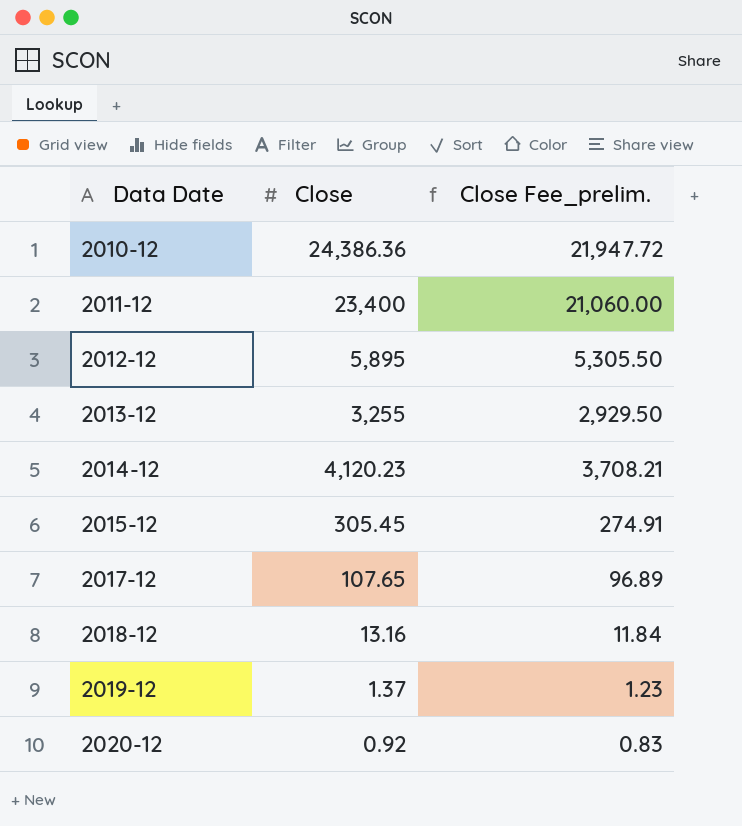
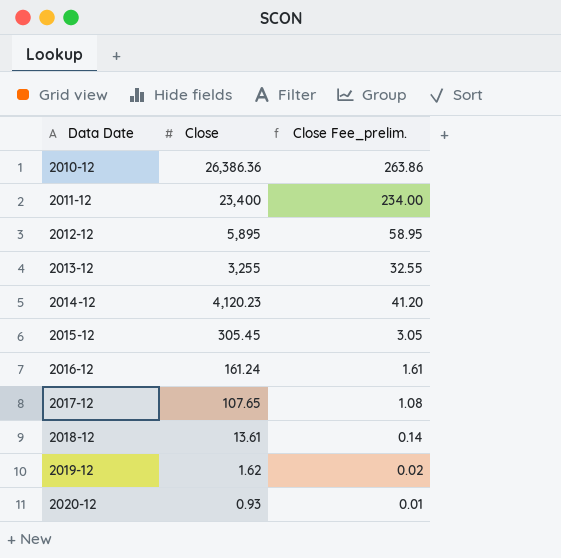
column Close Fee_prelim. | formula: [Close] * 0.9 -> [Close] * 0.01
2010-12 | Close: 24,386.36 -> 26,386.36
row 2016-12: none -> 161.24 | 1.61
2018-12 | Close: 13.16 -> 13.61
2019-12 | Close: 1.37 -> 1.62
2020-12 | Close: 0.92 -> 0.93

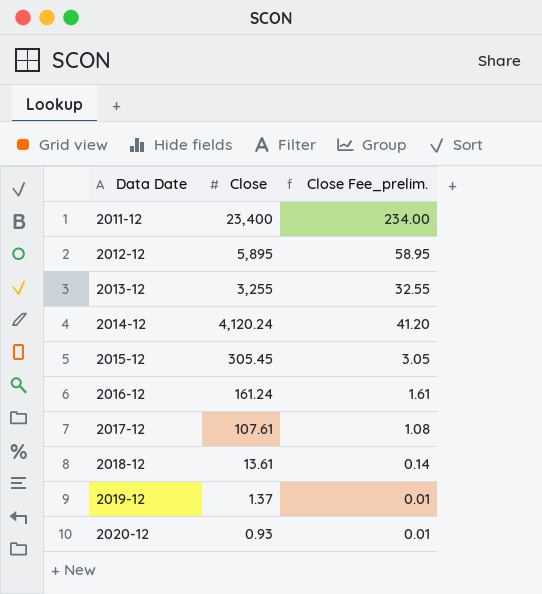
row 2010-12: 26,386.36 | 263.86 -> none
2014-12 | Close: 4,120.23 -> 4,120.24
2017-12 | Close: 107.65 -> 107.61
2019-12 | Close: 1.62 -> 1.37
2019-12 | Close Fee_prelim.: 0.02 -> 0.01

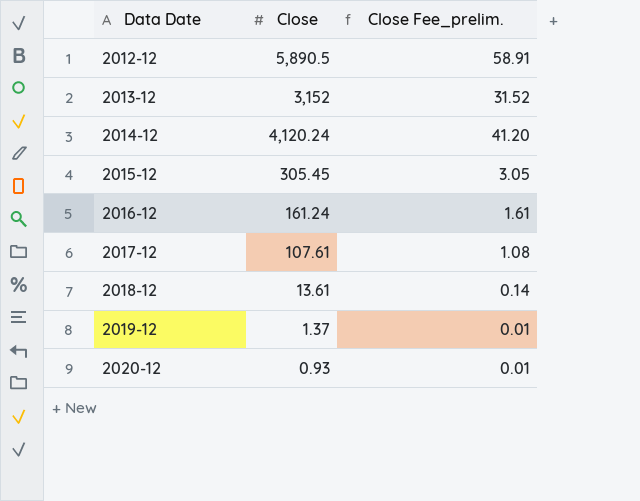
row 2011-12: 23,400 | 234.00 -> none
2012-12 | Close: 5,895 -> 5,890.5
2012-12 | Close Fee_prelim.: 58.95 -> 58.91
2013-12 | Close: 3,255 -> 3,152
2013-12 | Close Fee_prelim.: 32.55 -> 31.52

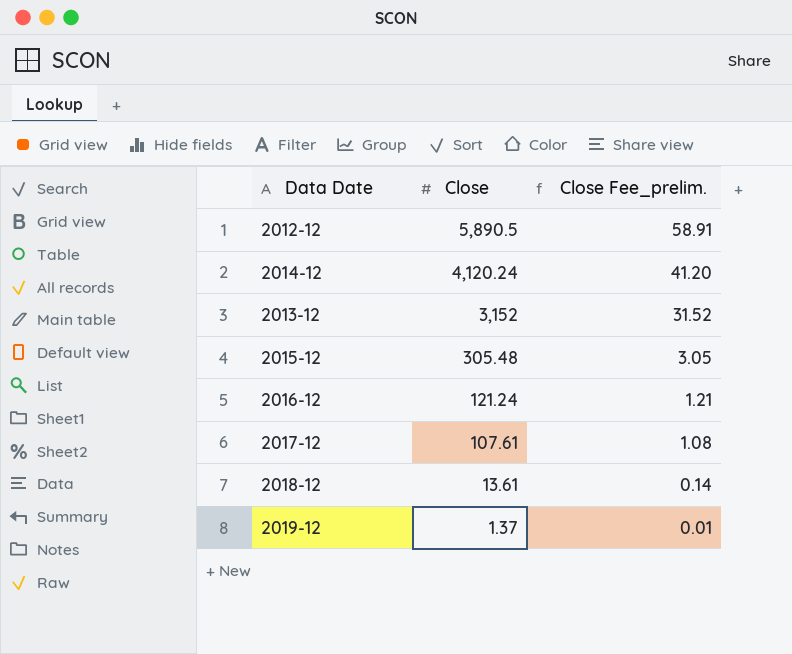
row order: Data Date ascending -> Close descending
row 2020-12: 0.93 | 0.01 -> none
2015-12 | Close: 305.45 -> 305.48
2016-12 | Close: 161.24 -> 121.24
2016-12 | Close Fee_prelim.: 1.61 -> 1.21

